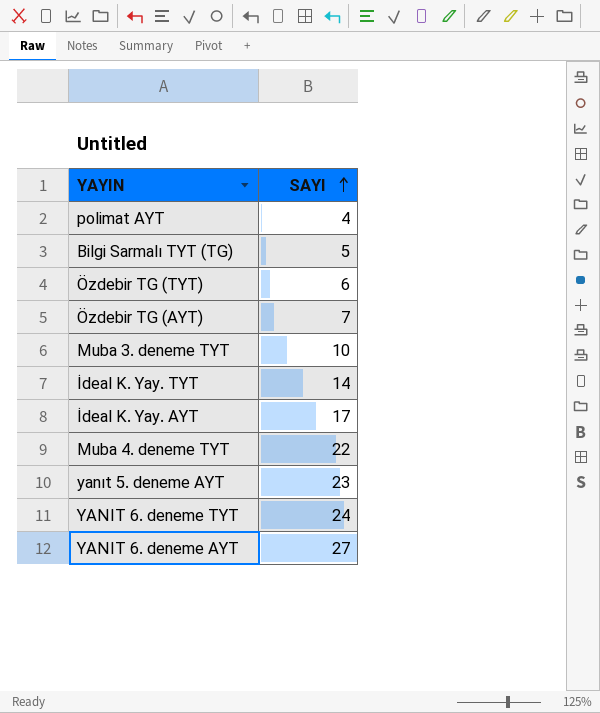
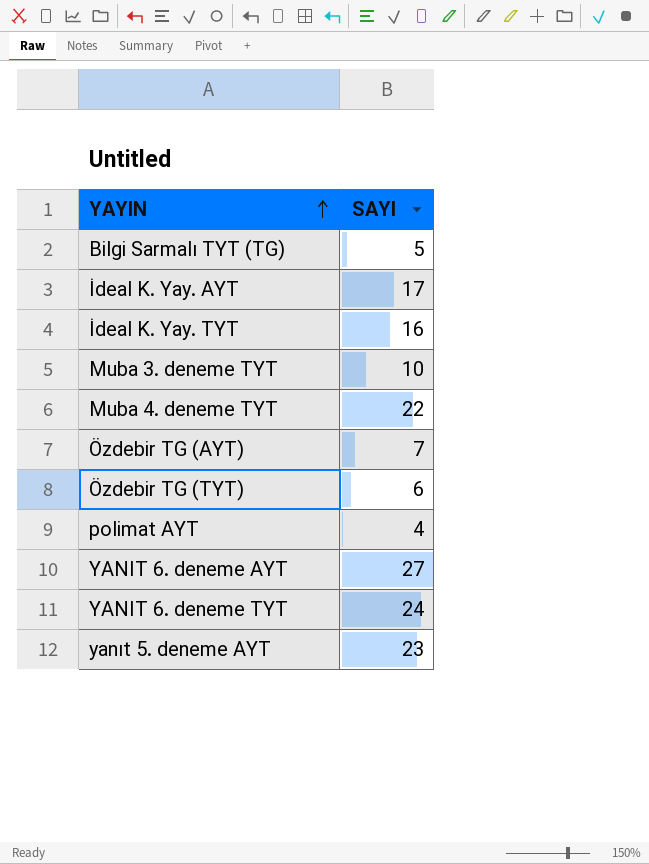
row order: SAYI ascending -> YAYIN ascending
İdeal K. Yay. TYT | SAYI: 14 -> 16

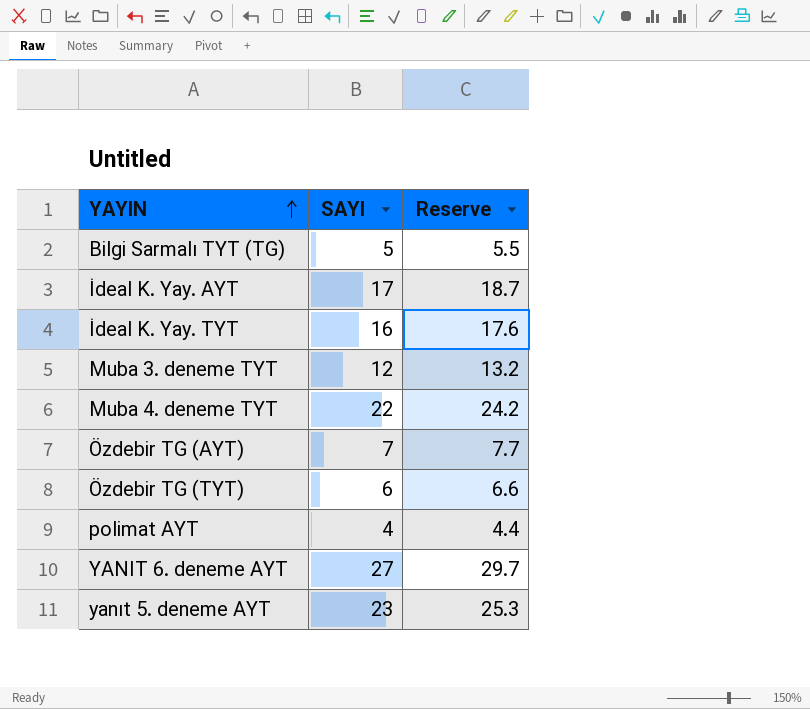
column Reserve | formula: none -> [SAYI] * 1.1
row YANIT 6. deneme TYT: 24 -> none
Muba 3. deneme TYT | SAYI: 10 -> 12

